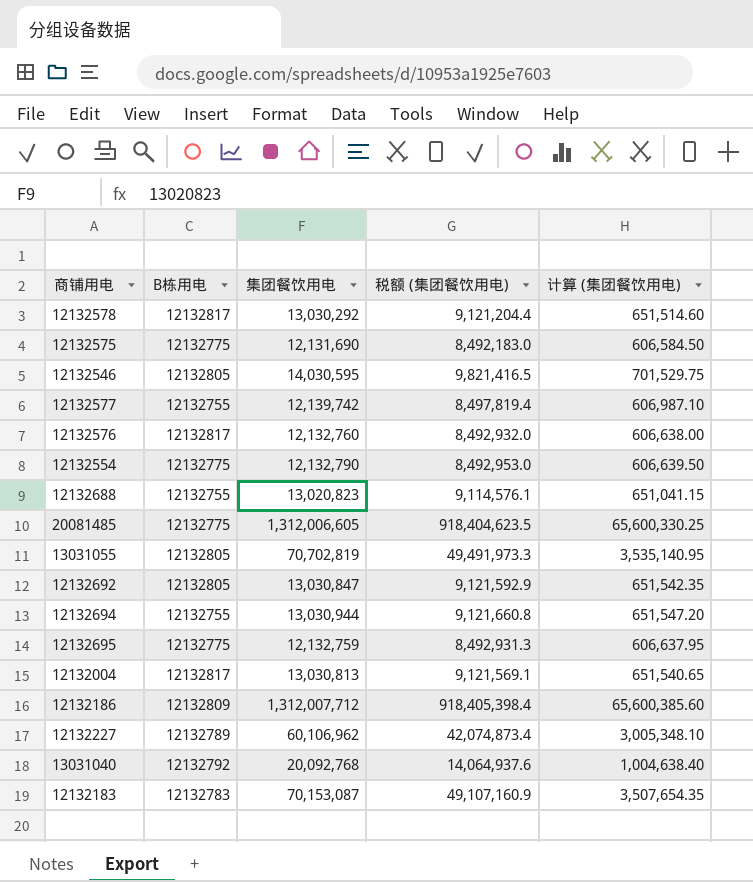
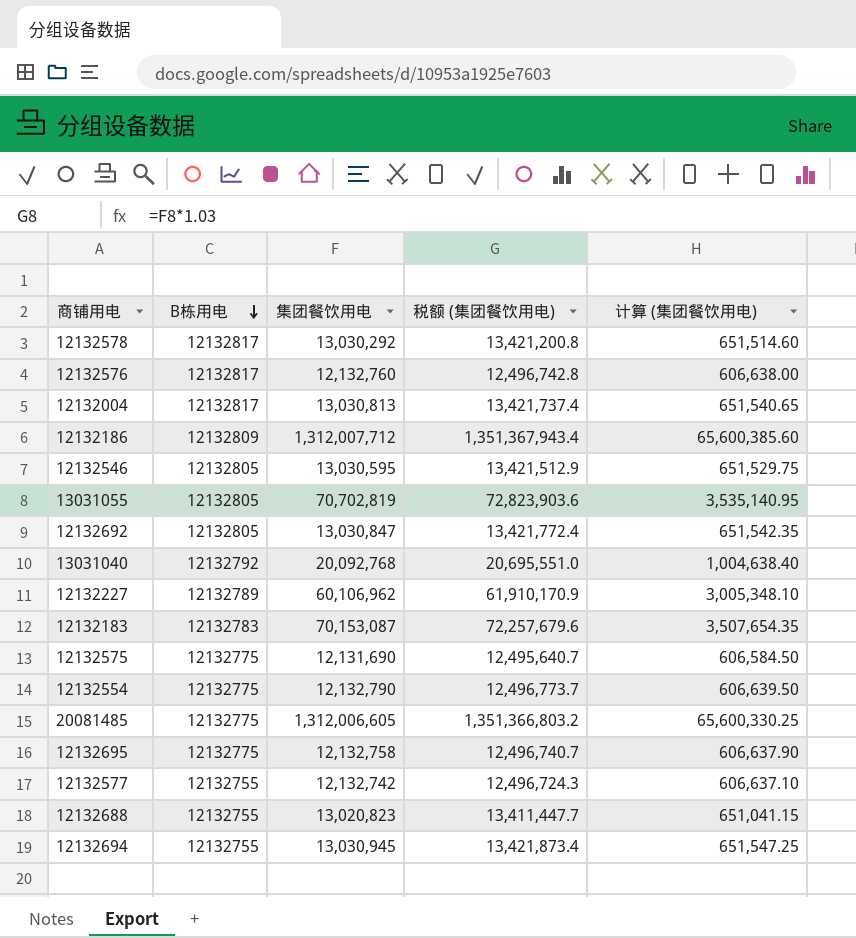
row order: none -> B栋用电 descending
column 税额 (集团餐饮用电) | formula: [集团餐饮用电] * 0.7 -> [集团餐饮用电] * 1.03
12132546 | 集团餐饮用电: 14,030,595 -> 13,030,595
12132546 | 计算 (集团餐饮用电): 701,529.75 -> 651,529.75
12132695 | 集团餐饮用电: 12,132,759 -> 12,132,758
12132695 | 计算 (集团餐饮用电): 606,637.95 -> 606,637.90
12132577 | 集团餐饮用电: 12,139,742 -> 12,132,742
12132577 | 计算 (集团餐饮用电): 606,987.10 -> 606,637.10
12132694 | 集团餐饮用电: 13,030,944 -> 13,030,945
12132694 | 计算 (集团餐饮用电): 651,547.20 -> 651,547.25

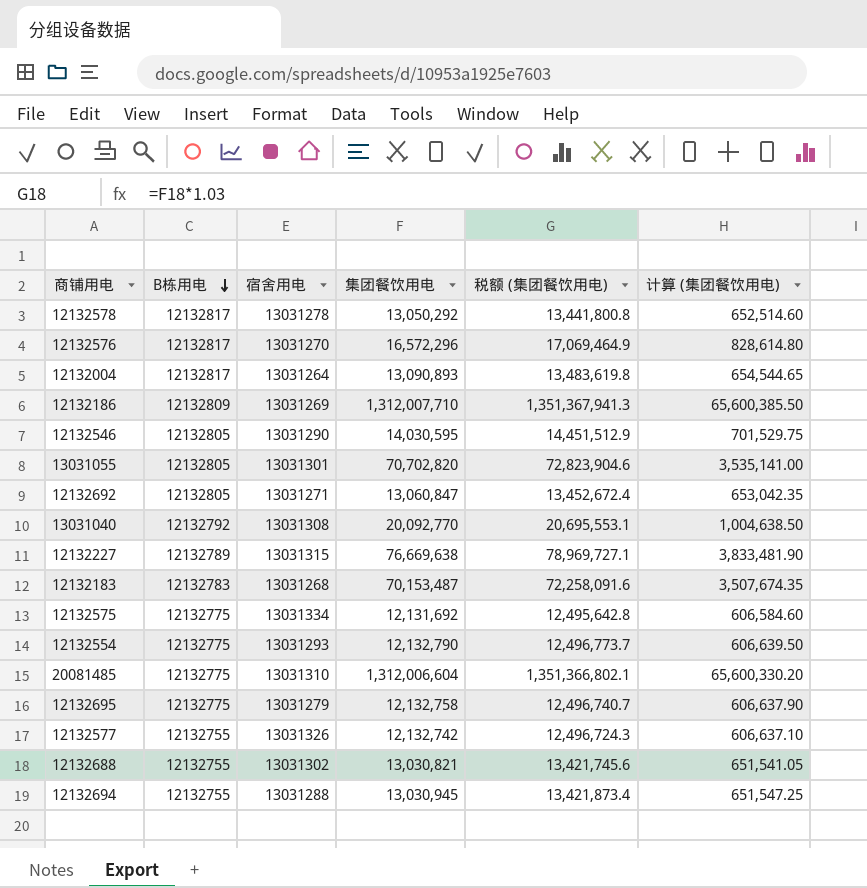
column 宿舍用电 | position: none -> 3
12132578 | 集团餐饮用电: 13,030,292 -> 13,050,292
12132578 | 税额 (集团餐饮用电): 13,421,200.8 -> 13,441,800.8
12132578 | 计算 (集团餐饮用电): 651,514.60 -> 652,514.60
12132576 | 集团餐饮用电: 12,132,760 -> 16,572,296
12132576 | 税额 (集团餐饮用电): 12,496,742.8 -> 17,069,464.9
12132576 | 计算 (集团餐饮用电): 606,638.00 -> 828,614.80
12132004 | 集团餐饮用电: 13,030,813 -> 13,090,893
12132004 | 税额 (集团餐饮用电): 13,421,737.4 -> 13,483,619.8
12132004 | 计算 (集团餐饮用电): 651,540.65 -> 654,544.65
12132186 | 集团餐饮用电: 1,312,007,712 -> 1,312,007,710
12132186 | 税额 (集团餐饮用电): 1,351,367,943.4 -> 1,351,367,941.3
12132186 | 计算 (集团餐饮用电): 65,600,385.60 -> 65,600,385.50
12132546 | 集团餐饮用电: 13,030,595 -> 14,030,595
12132546 | 税额 (集团餐饮用电): 13,421,512.9 -> 14,451,512.9
12132546 | 计算 (集团餐饮用电): 651,529.75 -> 701,529.75
13031055 | 集团餐饮用电: 70,702,819 -> 70,702,820
13031055 | 税额 (集团餐饮用电): 72,823,903.6 -> 72,823,904.6
13031055 | 计算 (集团餐饮用电): 3,535,140.95 -> 3,535,141.00
12132692 | 集团餐饮用电: 13,030,847 -> 13,060,847
12132692 | 税额 (集团餐饮用电): 13,421,772.4 -> 13,452,672.4
12132692 | 计算 (集团餐饮用电): 651,542.35 -> 653,042.35
13031040 | 集团餐饮用电: 20,092,768 -> 20,092,770
13031040 | 税额 (集团餐饮用电): 20,695,551.0 -> 20,695,553.1
13031040 | 计算 (集团餐饮用电): 1,004,638.40 -> 1,004,638.50
12132227 | 集团餐饮用电: 60,106,962 -> 76,669,638
12132227 | 税额 (集团餐饮用电): 61,910,170.9 -> 78,969,727.1
12132227 | 计算 (集团餐饮用电): 3,005,348.10 -> 3,833,481.90
12132183 | 集团餐饮用电: 70,153,087 -> 70,153,487
12132183 | 税额 (集团餐饮用电): 72,257,679.6 -> 72,258,091.6
12132183 | 计算 (集团餐饮用电): 3,507,654.35 -> 3,507,674.35
12132575 | 集团餐饮用电: 12,131,690 -> 12,131,692
12132575 | 税额 (集团餐饮用电): 12,495,640.7 -> 12,495,642.8
12132575 | 计算 (集团餐饮用电): 606,584.50 -> 606,584.60
20081485 | 集团餐饮用电: 1,312,006,605 -> 1,312,006,604
20081485 | 税额 (集团餐饮用电): 1,351,366,803.2 -> 1,351,366,802.1
20081485 | 计算 (集团餐饮用电): 65,600,330.25 -> 65,600,330.20
12132688 | 集团餐饮用电: 13,020,823 -> 13,030,821
12132688 | 税额 (集团餐饮用电): 13,411,447.7 -> 13,421,745.6
12132688 | 计算 (集团餐饮用电): 651,041.15 -> 651,541.05

